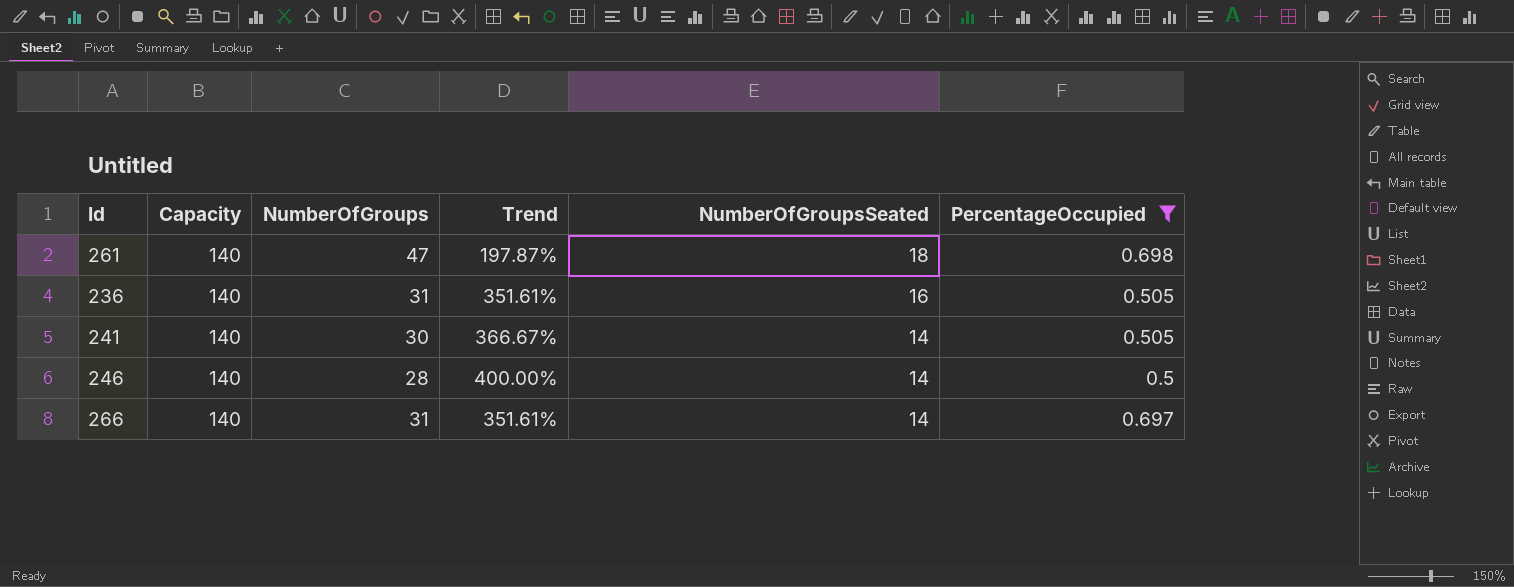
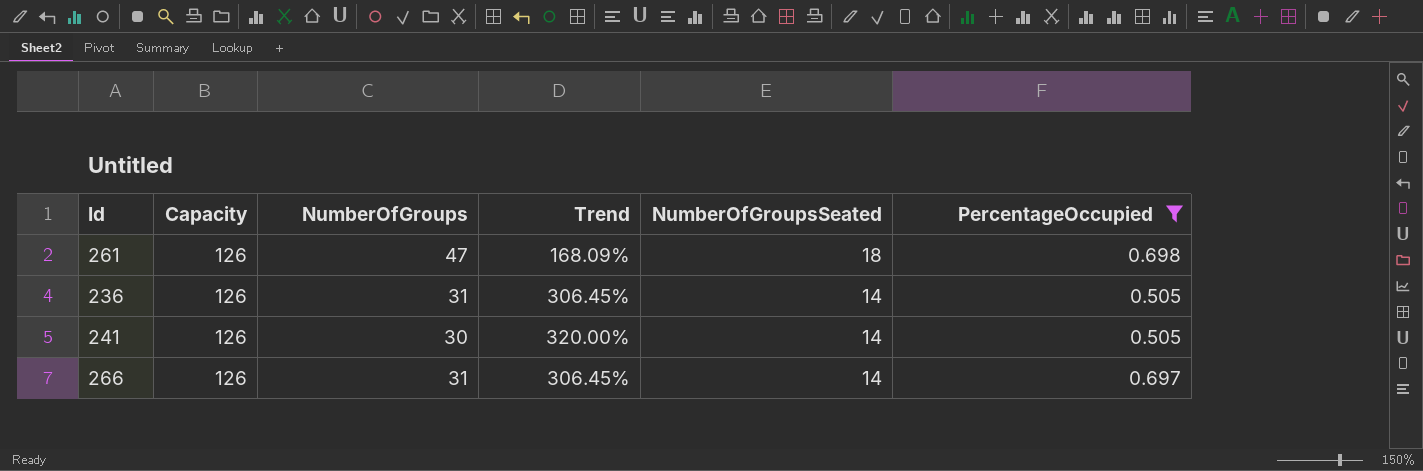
row 246: 140 | 28 | 400.00% | 14 | 0.5 -> none
261 | Capacity: 140 -> 126
261 | Trend: 197.87% -> 168.09%
236 | Capacity: 140 -> 126
236 | Trend: 351.61% -> 306.45%
236 | NumberOfGroupsSeated: 16 -> 14
241 | Capacity: 140 -> 126
241 | Trend: 366.67% -> 320.00%
266 | Capacity: 140 -> 126
266 | Trend: 351.61% -> 306.45%

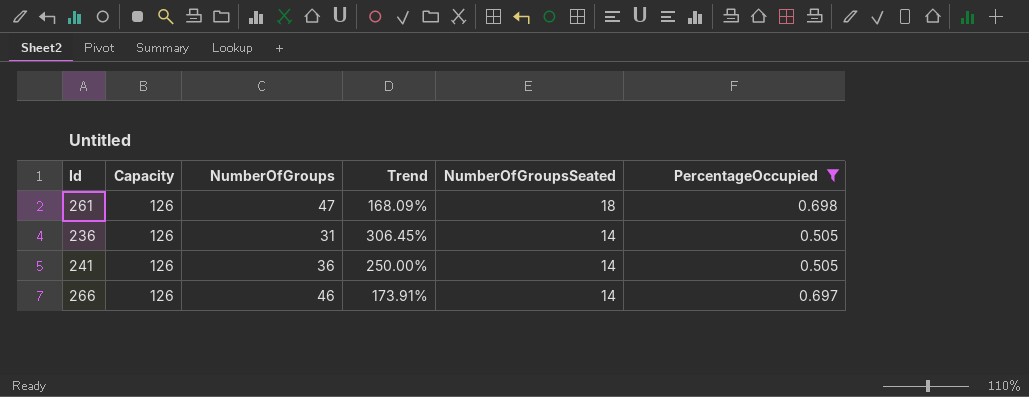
241 | NumberOfGroups: 30 -> 36
241 | Trend: 320.00% -> 250.00%
266 | NumberOfGroups: 31 -> 46
266 | Trend: 306.45% -> 173.91%

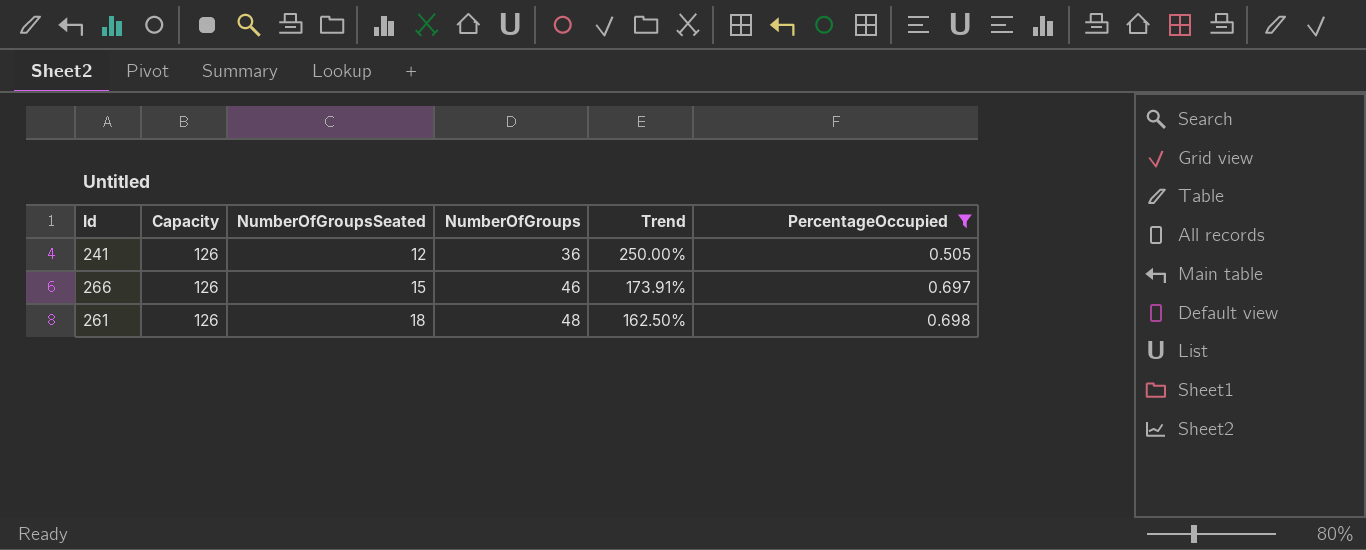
row order: NumberOfGroupsSeated descending -> NumberOfGroupsSeated ascending
column NumberOfGroupsSeated | position: 5 -> 3
row 236: 126 | 31 | 306.45% | 14 | 0.505 -> none
241 | NumberOfGroupsSeated: 14 -> 12
266 | NumberOfGroupsSeated: 14 -> 15
261 | NumberOfGroups: 47 -> 48
261 | Trend: 168.09% -> 162.50%

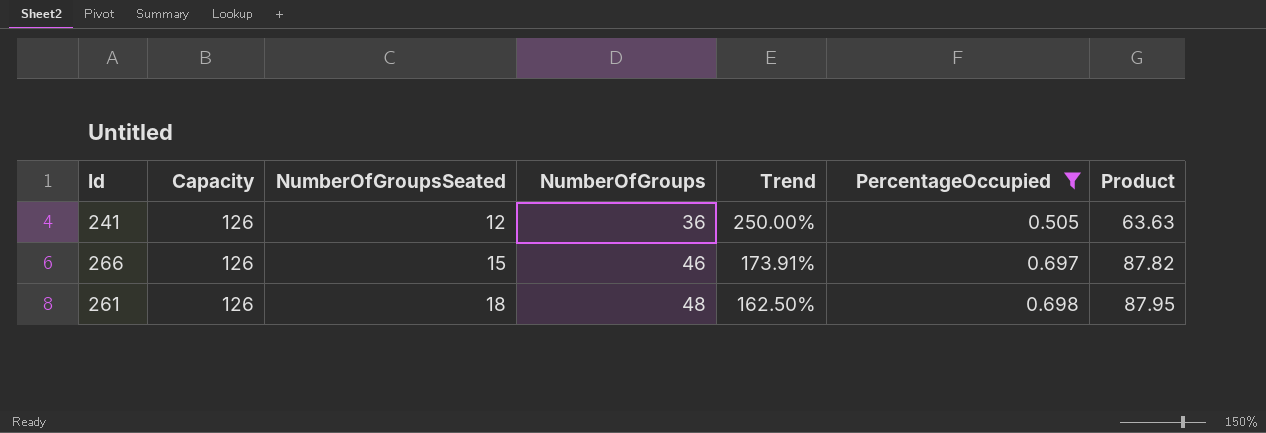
column Product | formula: none -> [Capacity] * [PercentageOccupied]

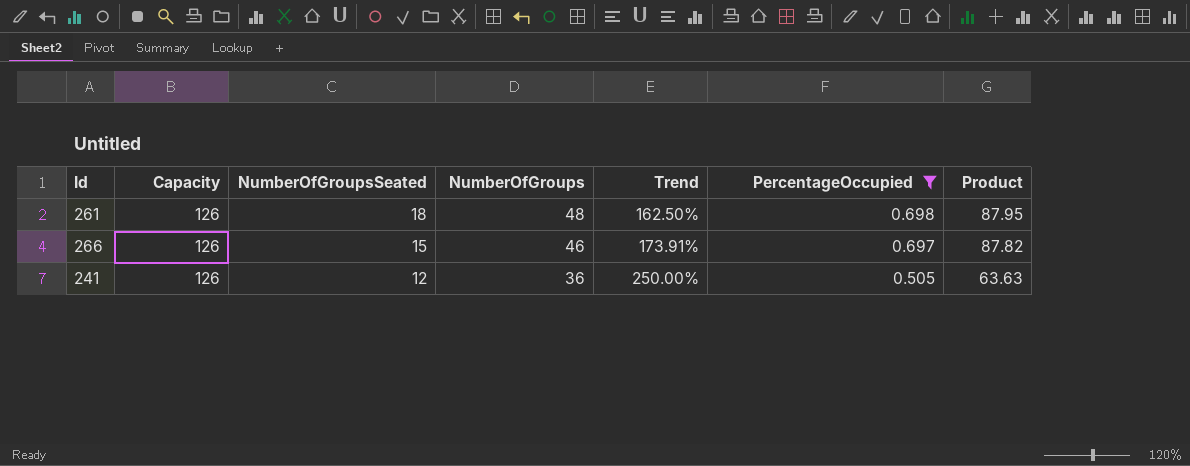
row order: NumberOfGroupsSeated ascending -> NumberOfGroupsSeated descending

